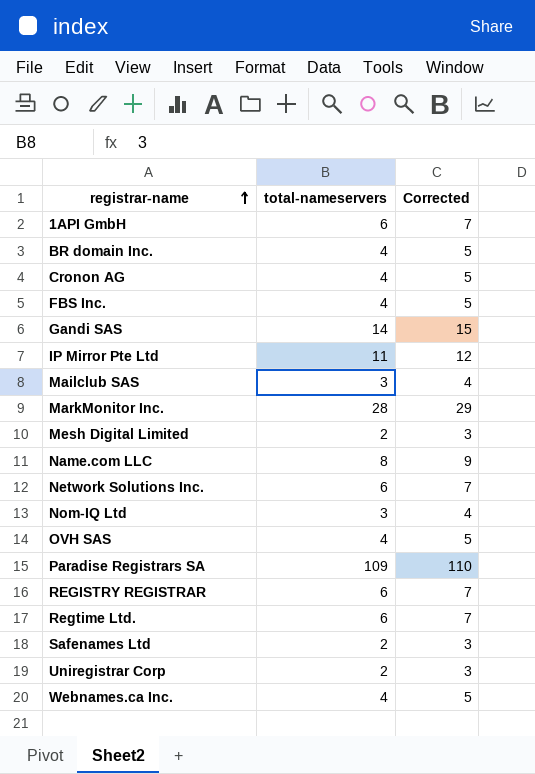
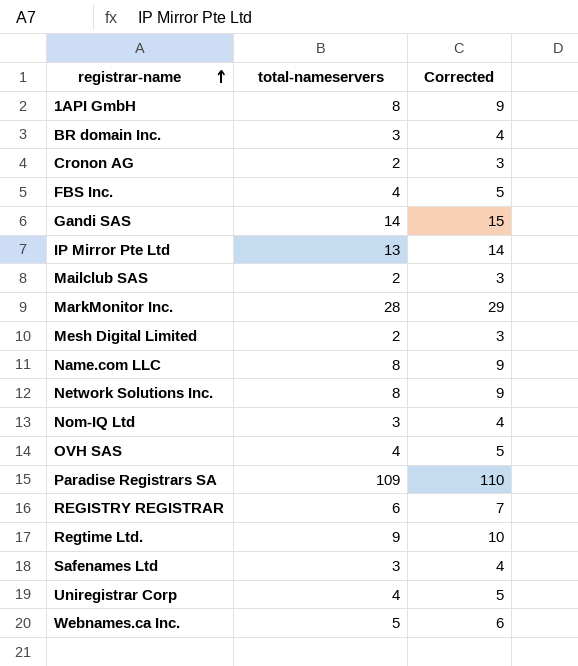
1API GmbH | total-nameservers: 6 -> 8
1API GmbH | Corrected: 7 -> 9
BR domain Inc. | total-nameservers: 4 -> 3
BR domain Inc. | Corrected: 5 -> 4
Cronon AG | total-nameservers: 4 -> 2
Cronon AG | Corrected: 5 -> 3
IP Mirror Pte Ltd | total-nameservers: 11 -> 13
IP Mirror Pte Ltd | Corrected: 12 -> 14
Mailclub SAS | total-nameservers: 3 -> 2
Mailclub SAS | Corrected: 4 -> 3
Network Solutions Inc. | total-nameservers: 6 -> 8
Network Solutions Inc. | Corrected: 7 -> 9
Regtime Ltd. | total-nameservers: 6 -> 9
Regtime Ltd. | Corrected: 7 -> 10
Safenames Ltd | total-nameservers: 2 -> 3
Safenames Ltd | Corrected: 3 -> 4
Uniregistrar Corp | total-nameservers: 2 -> 4
Uniregistrar Corp | Corrected: 3 -> 5
Webnames.ca Inc. | total-nameservers: 4 -> 5
Webnames.ca Inc. | Corrected: 5 -> 6

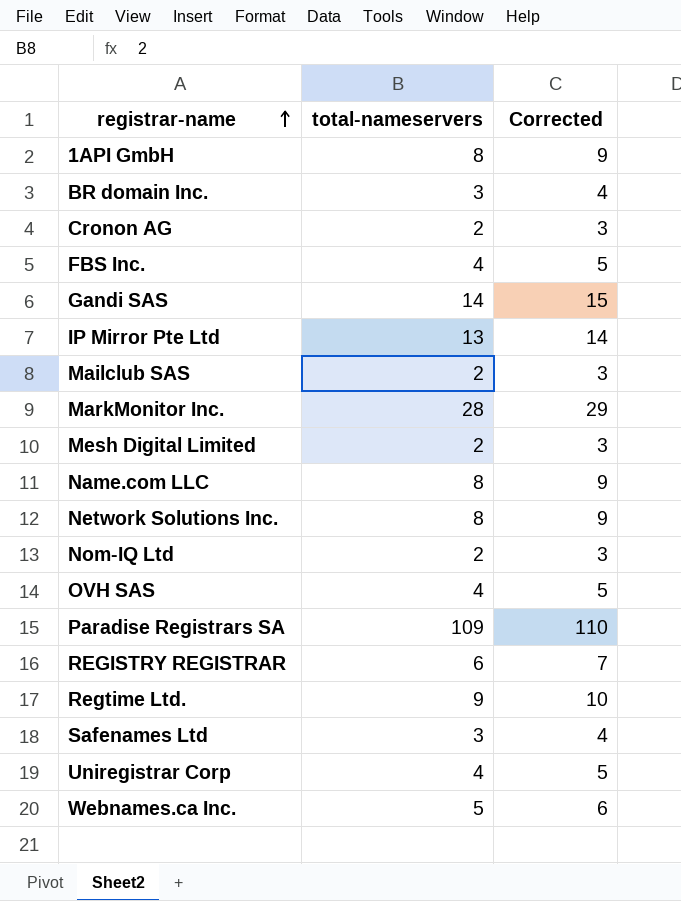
Nom-IQ Ltd | total-nameservers: 3 -> 2
Nom-IQ Ltd | Corrected: 4 -> 3

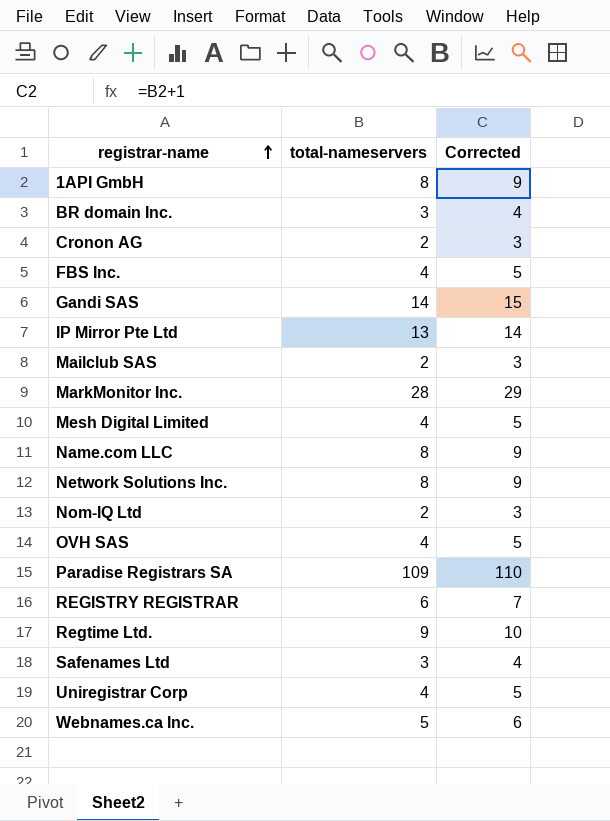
Mesh Digital Limited | total-nameservers: 2 -> 4
Mesh Digital Limited | Corrected: 3 -> 5

